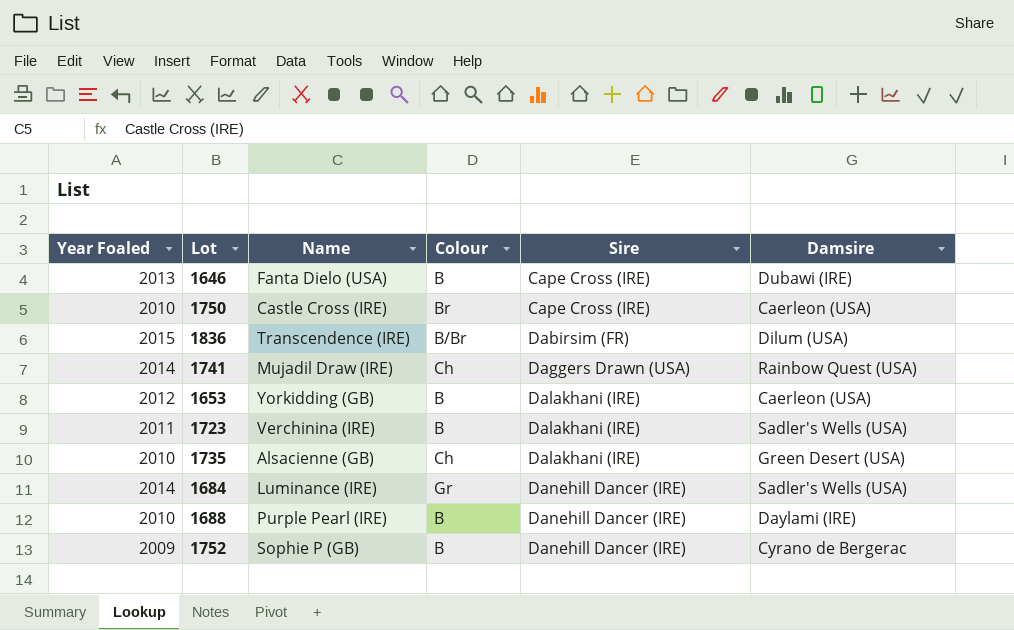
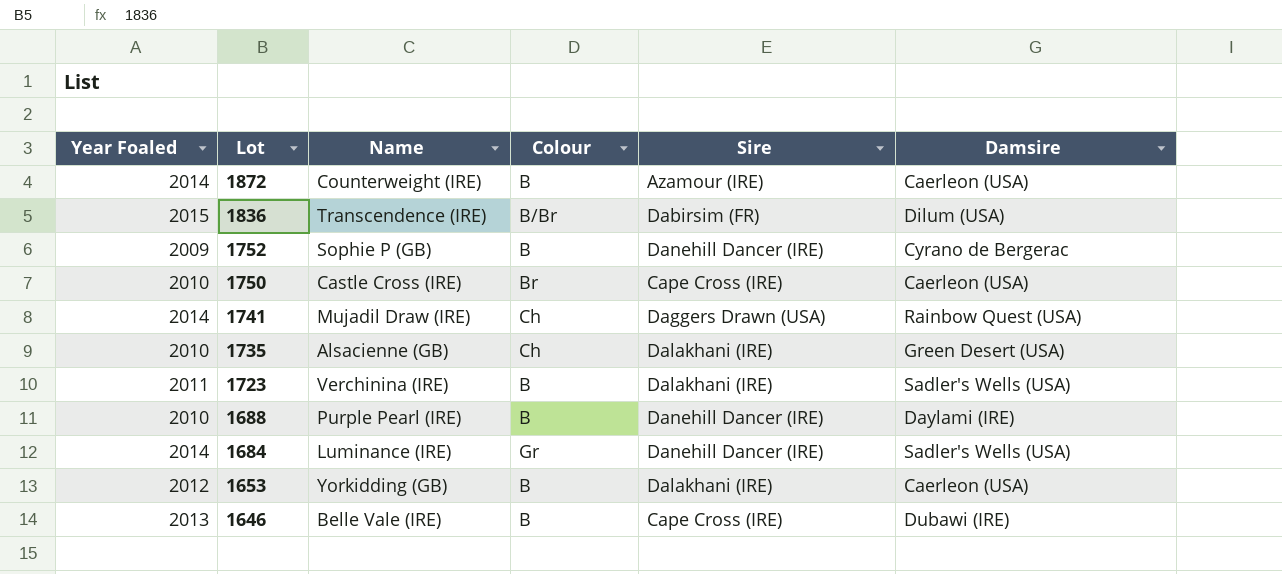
row order: Sire ascending -> Lot descending
row 1872: none -> 2014 | Counterweight (IRE) | B | Azamour (IRE) | Caerleon (USA)
1646 | Name: Fanta Dielo (USA) -> Belle Vale (IRE)

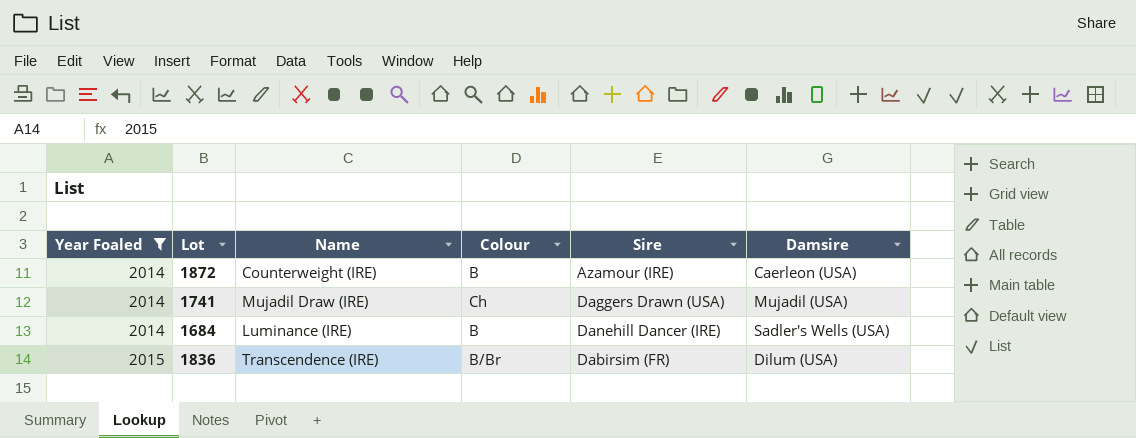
filter: none -> Year Foaled >= 2014
row order: Lot descending -> Year Foaled ascending
1741 | Damsire: Rainbow Quest (USA) -> Mujadil (USA)
1684 | Colour: Gr -> B

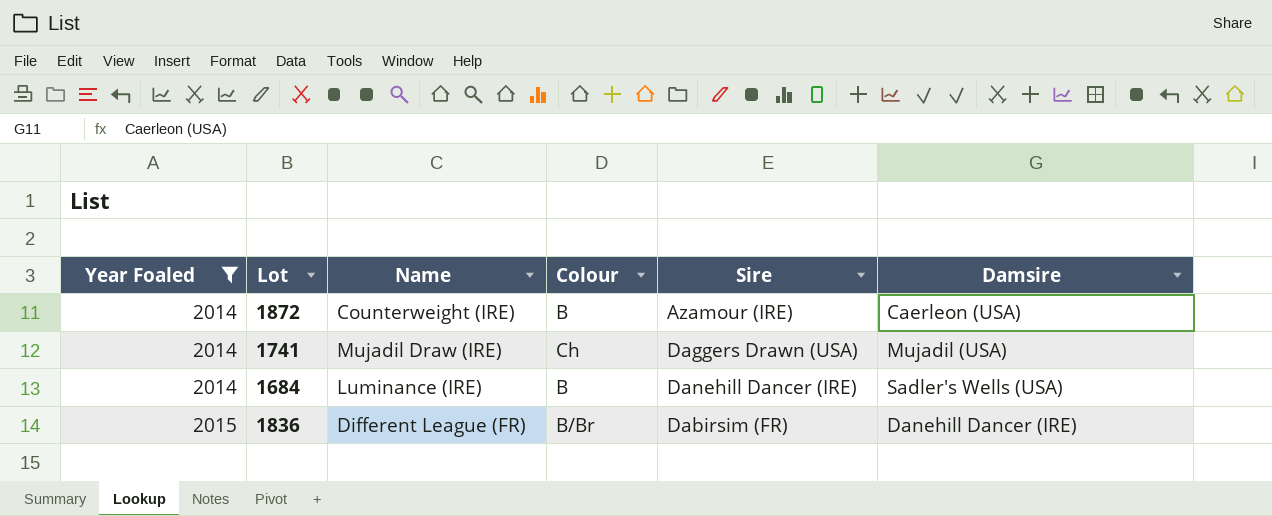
1836 | Name: Transcendence (IRE) -> Different League (FR)
1836 | Damsire: Dilum (USA) -> Danehill Dancer (IRE)

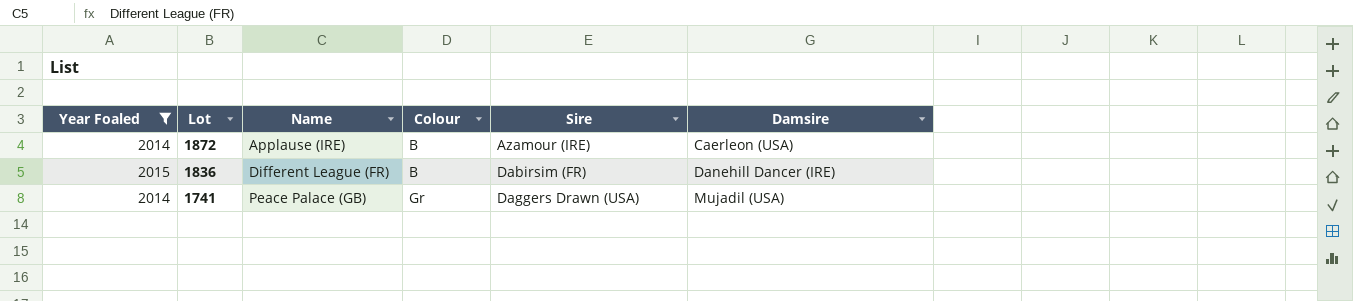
row order: Year Foaled ascending -> Lot descending
row 1684: 2014 | Luminance (IRE) | B | Danehill Dancer (IRE) | Sadler's Wells (USA) -> none
1872 | Name: Counterweight (IRE) -> Applause (IRE)
1836 | Colour: B/Br -> B
1741 | Name: Mujadil Draw (IRE) -> Peace Palace (GB)
1741 | Colour: Ch -> Gr

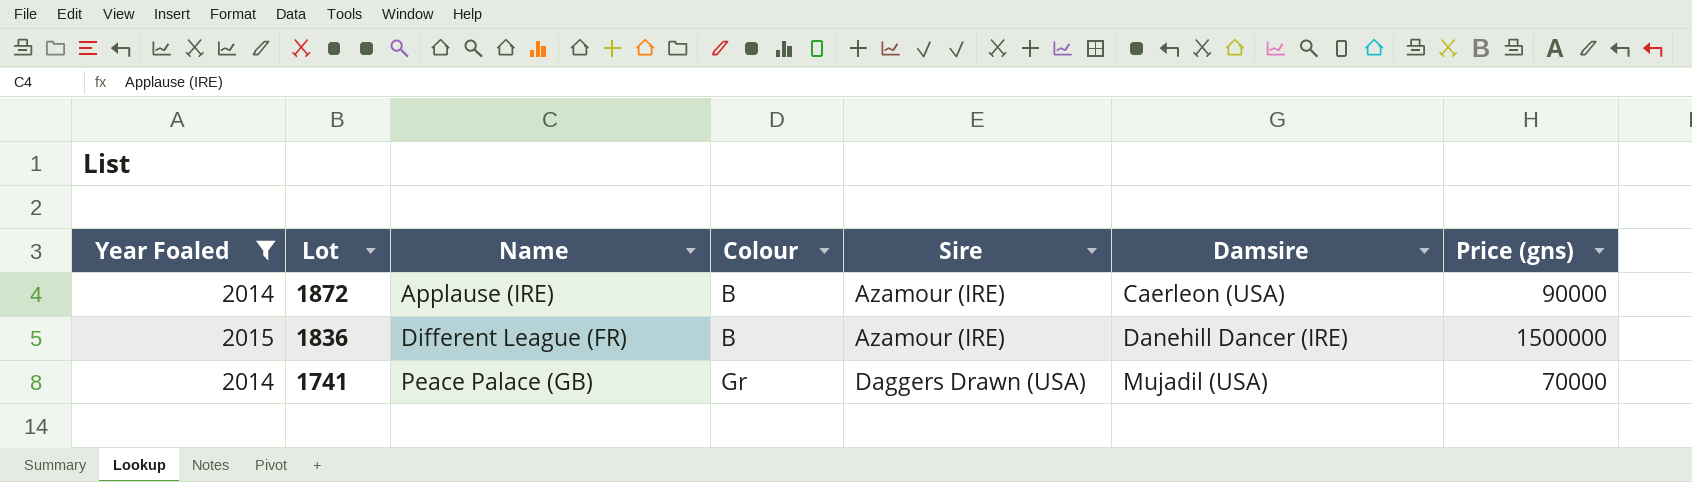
column Price (gns) | position: none -> 7
1836 | Sire: Dabirsim (FR) -> Azamour (IRE)

